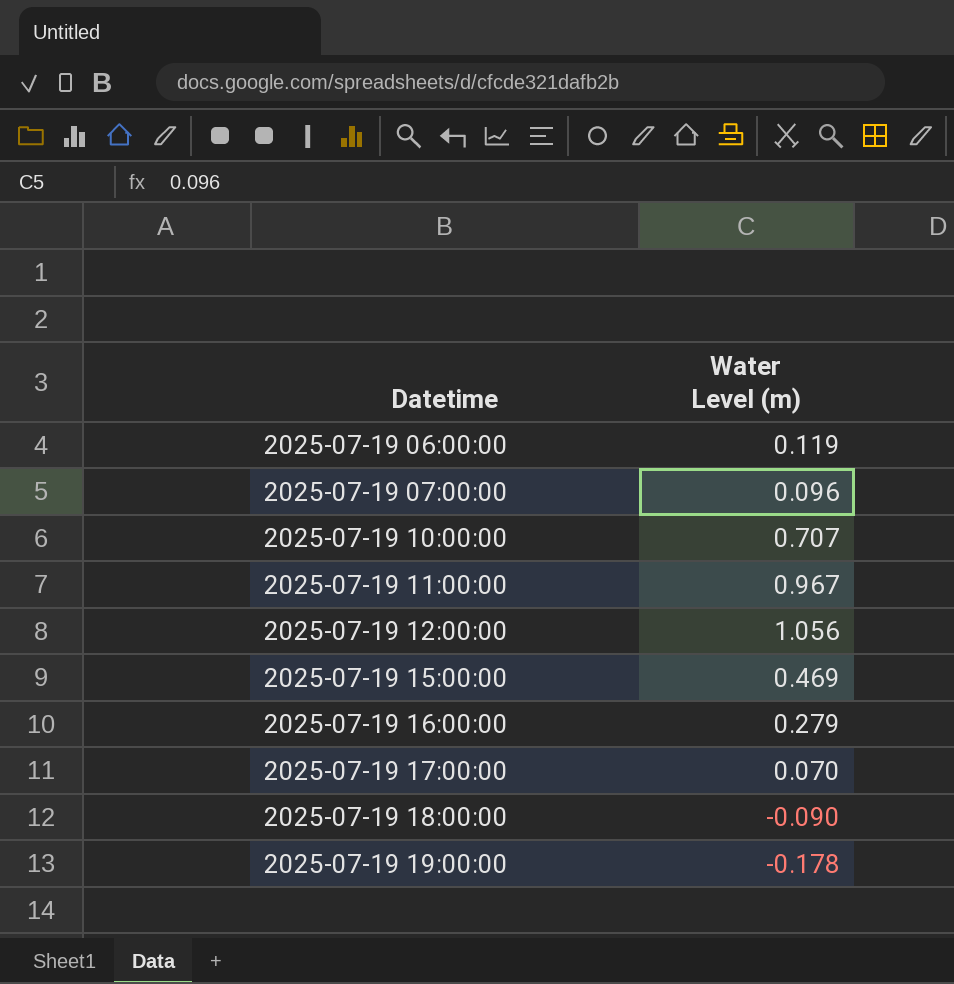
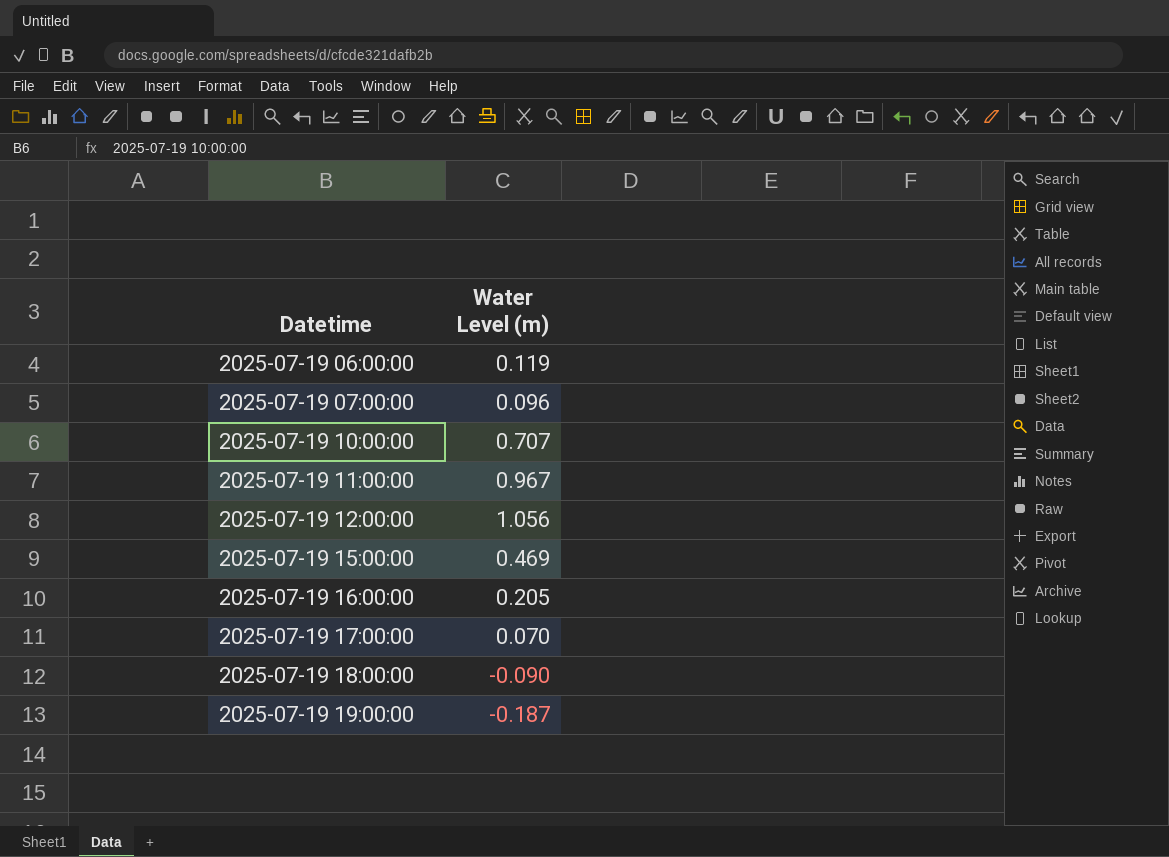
2025-07-19 16:00:00 | Water Level (m): 0.279 -> 0.205
2025-07-19 19:00:00 | Water Level (m): -0.178 -> -0.187

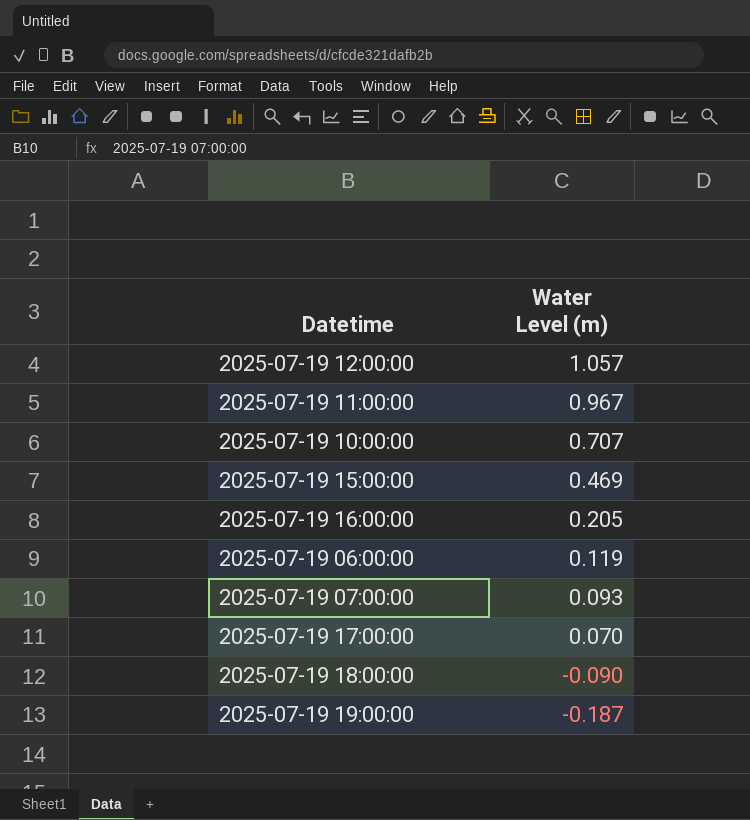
row order: Datetime ascending -> Water Level (m) descending
2025-07-19 12:00:00 | Water Level (m): 1.056 -> 1.057
2025-07-19 07:00:00 | Water Level (m): 0.096 -> 0.093

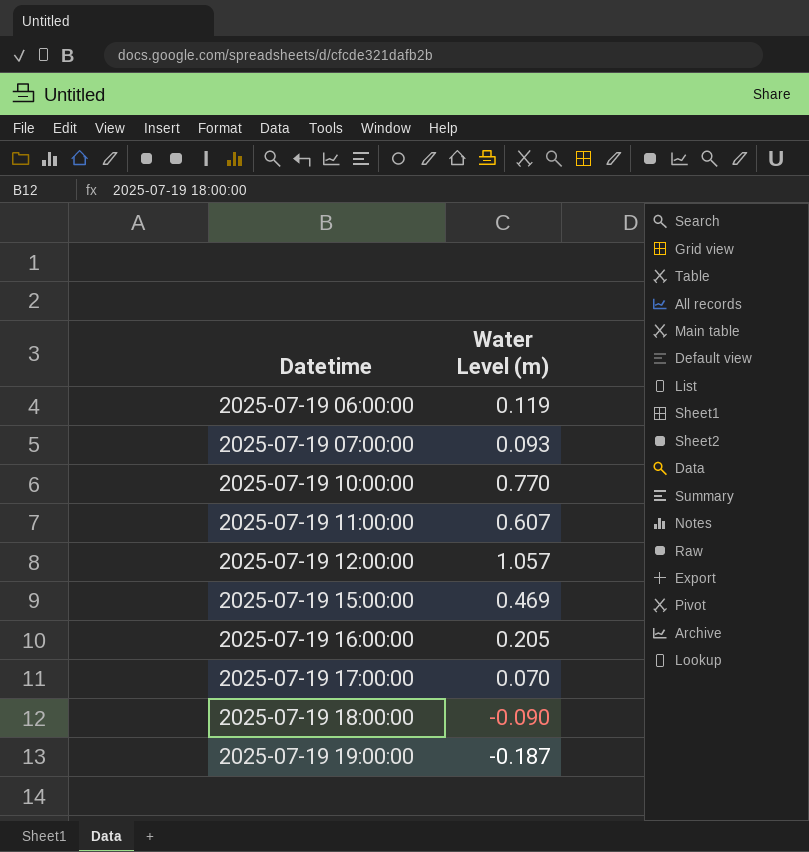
row order: Water Level (m) descending -> Datetime ascending
2025-07-19 10:00:00 | Water Level (m): 0.707 -> 0.770
2025-07-19 11:00:00 | Water Level (m): 0.967 -> 0.607

